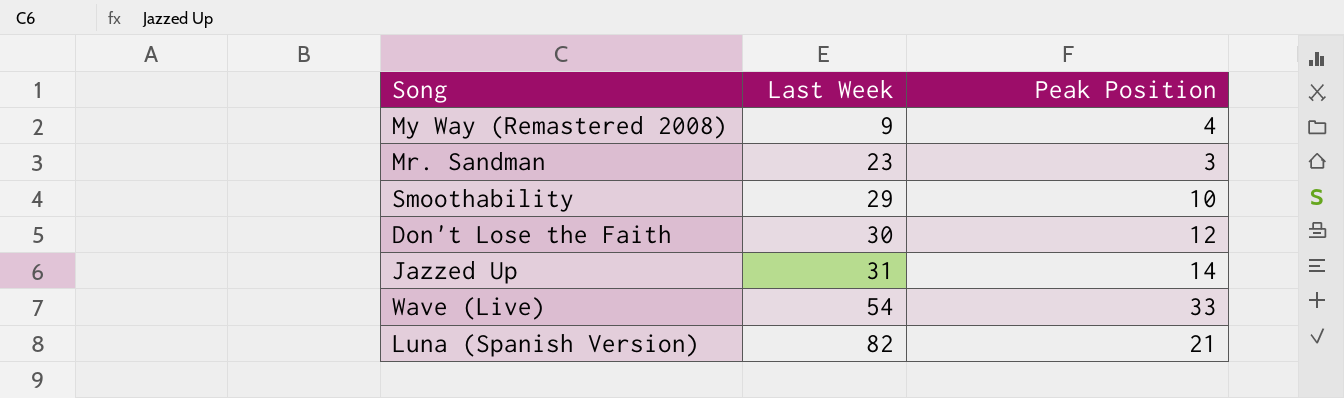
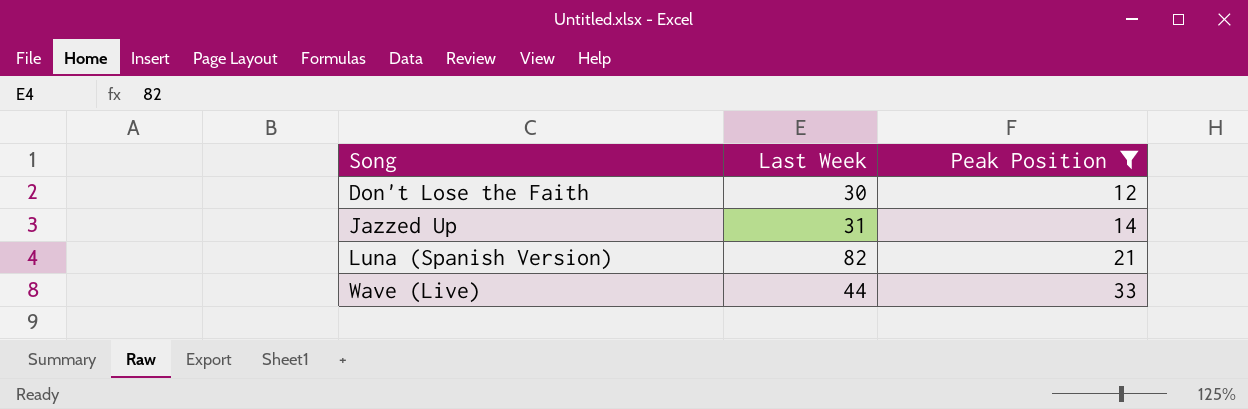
filter: none -> Peak Position >= 12
row order: Last Week ascending -> Song ascending
Wave (Live) | Last Week: 54 -> 44

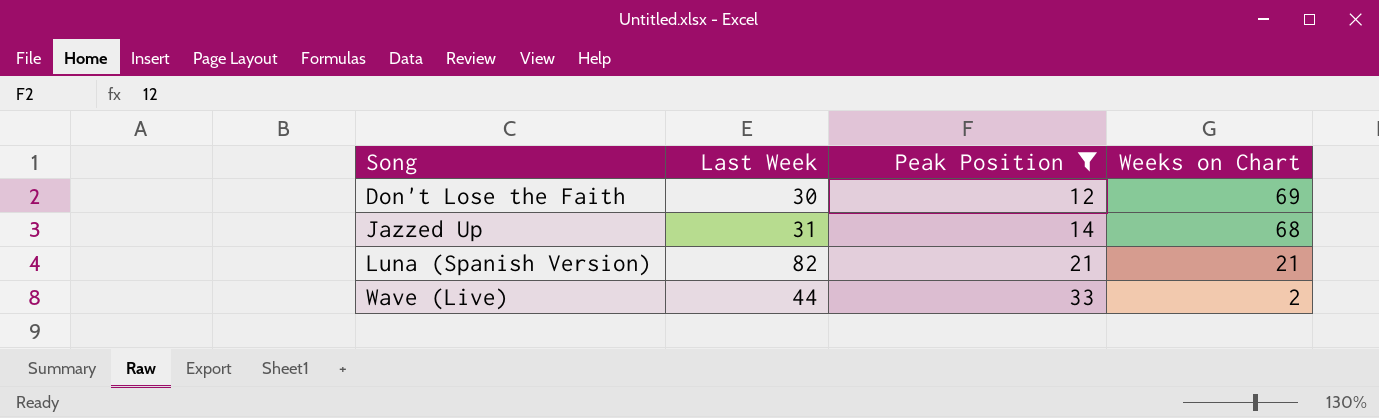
column Weeks on Chart | position: none -> 4

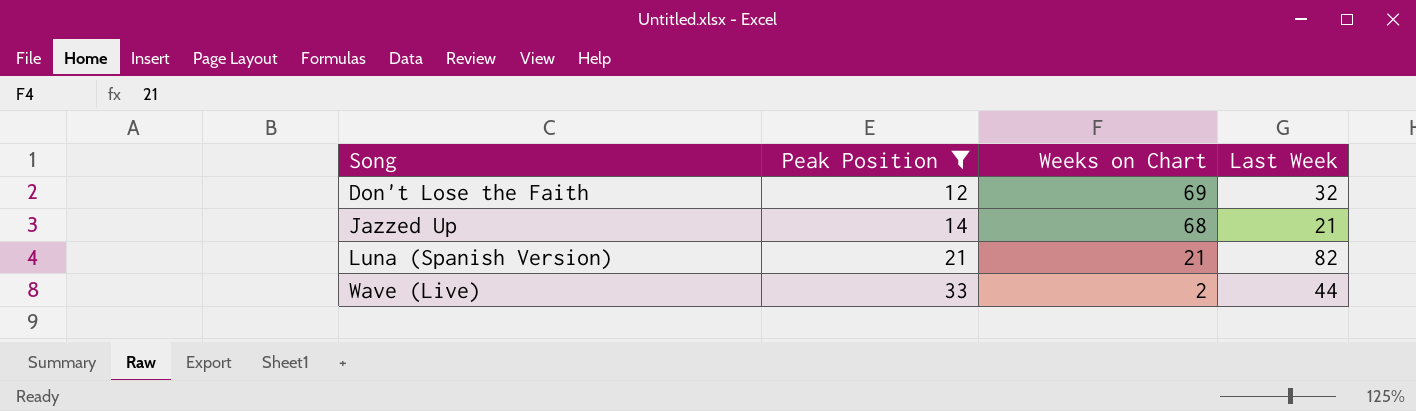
column Last Week | position: 2 -> 4
Don't Lose the Faith | Last Week: 30 -> 32
Jazzed Up | Last Week: 31 -> 21

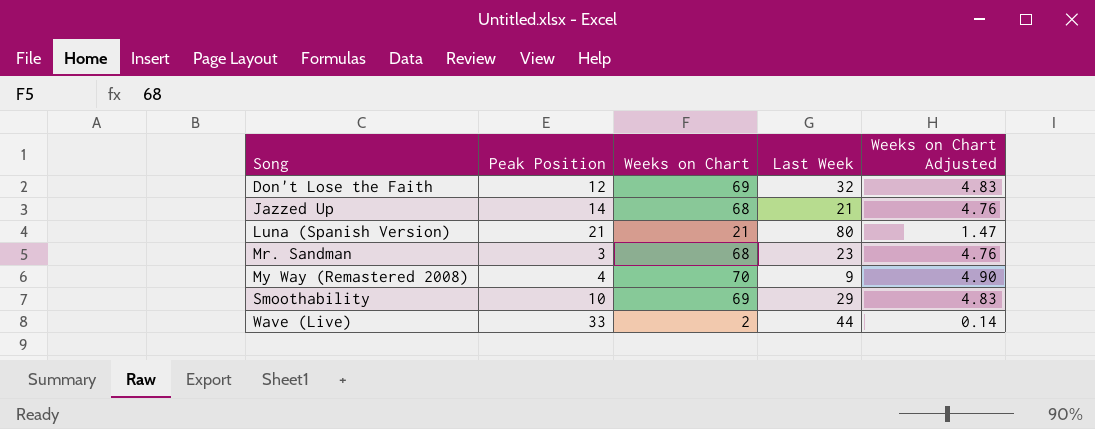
filter: Peak Position >= 12 -> none
column Weeks on Chart Adjusted | formula: none -> [Weeks on Chart] * 0.07
Luna (Spanish Version) | Last Week: 82 -> 80

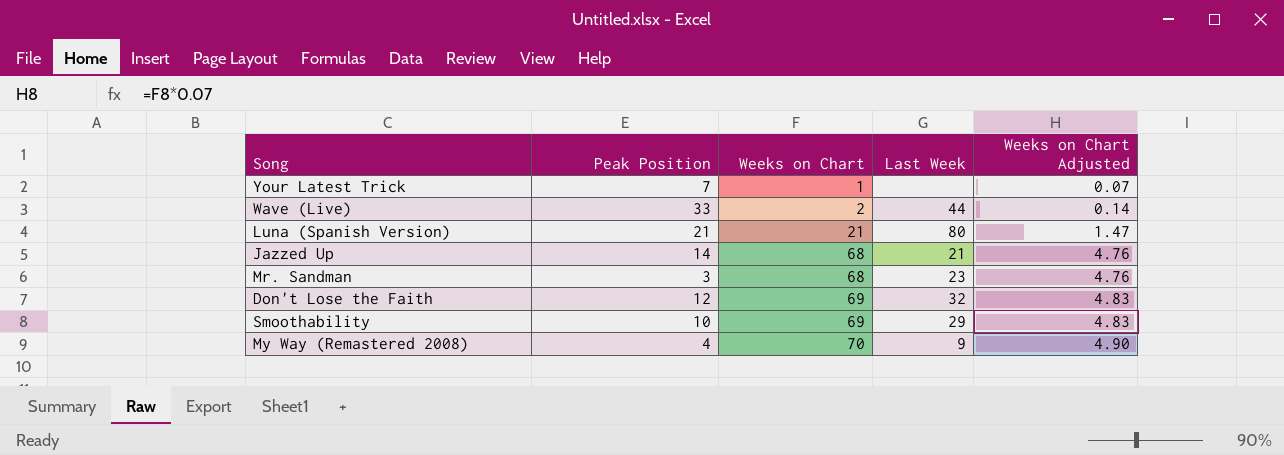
row order: Song ascending -> Weeks on Chart ascending
row Your Latest Trick: none -> 7 | 1 | none | 0.07

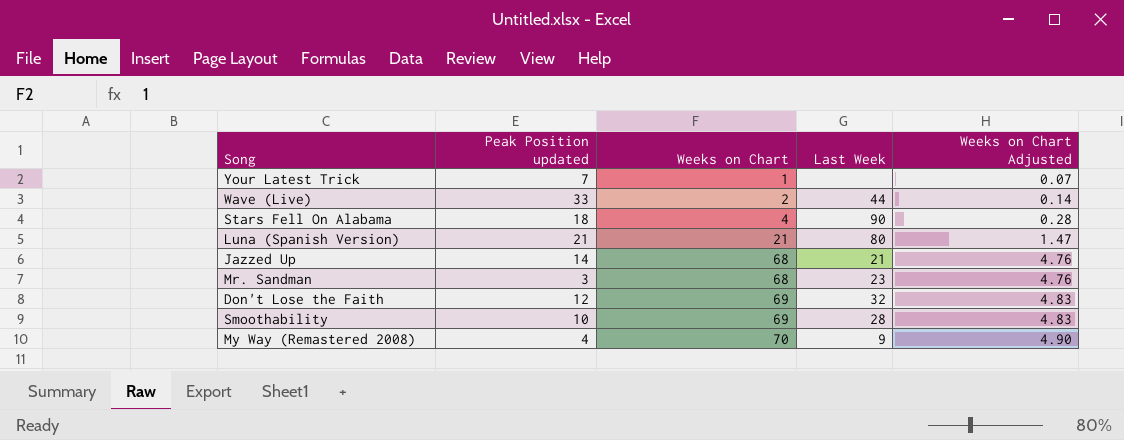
column name: Peak Position -> Peak Position updated
row Stars Fell On Alabama: none -> 18 | 4 | 90 | 0.28
Smoothability | Last Week: 29 -> 28

